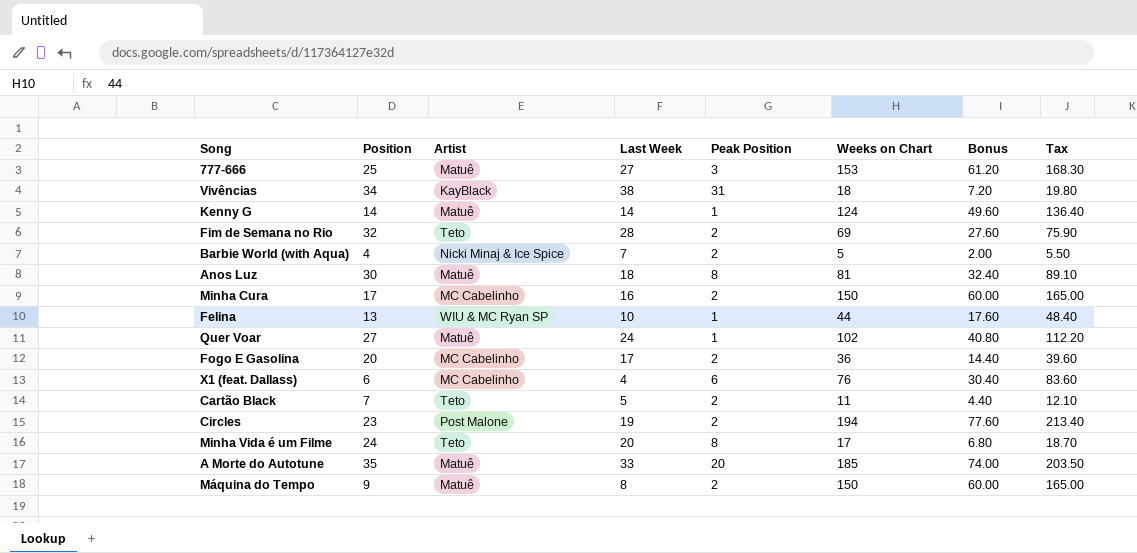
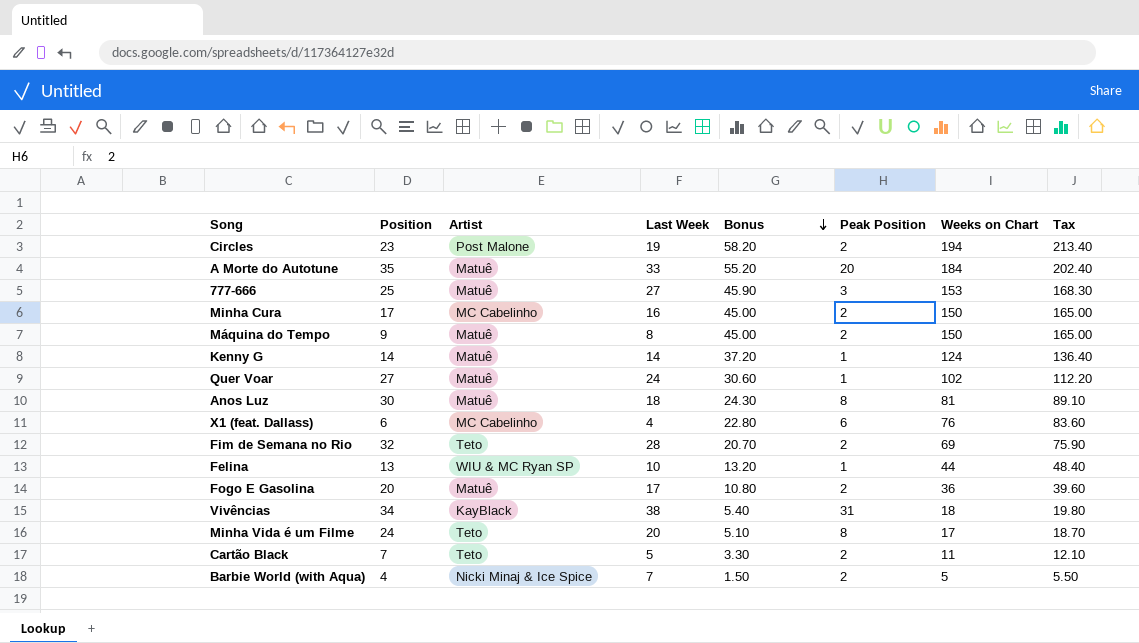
row order: none -> Bonus descending
column Bonus | formula: [Weeks on Chart] * 0.4 -> [Weeks on Chart] * 0.3
column Bonus | position: 7 -> 5
A Morte do Autotune | Weeks on Chart: 185 -> 184
A Morte do Autotune | Tax: 203.50 -> 202.40
Fogo E Gasolina | Artist: MC Cabelinho -> Matuê

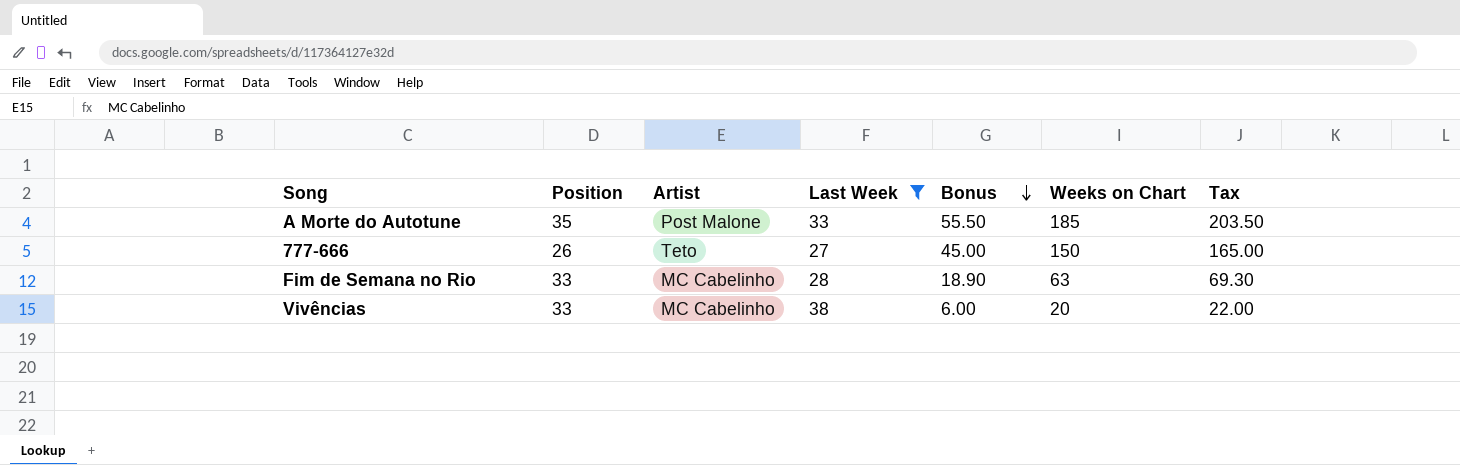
filter: none -> Last Week >= 27
column Peak Position | position: 6 -> none
A Morte do Autotune | Artist: Matuê -> Post Malone
A Morte do Autotune | Bonus: 55.20 -> 55.50
A Morte do Autotune | Weeks on Chart: 184 -> 185
A Morte do Autotune | Tax: 202.40 -> 203.50
777-666 | Position: 25 -> 26
777-666 | Artist: Matuê -> Teto
777-666 | Bonus: 45.90 -> 45.00
777-666 | Weeks on Chart: 153 -> 150
777-666 | Tax: 168.30 -> 165.00
Fim de Semana no Rio | Position: 32 -> 33
Fim de Semana no Rio | Artist: Teto -> MC Cabelinho
Fim de Semana no Rio | Bonus: 20.70 -> 18.90
Fim de Semana no Rio | Weeks on Chart: 69 -> 63
Fim de Semana no Rio | Tax: 75.90 -> 69.30
Vivências | Position: 34 -> 33
Vivências | Artist: KayBlack -> MC Cabelinho
Vivências | Bonus: 5.40 -> 6.00
Vivências | Weeks on Chart: 18 -> 20
Vivências | Tax: 19.80 -> 22.00

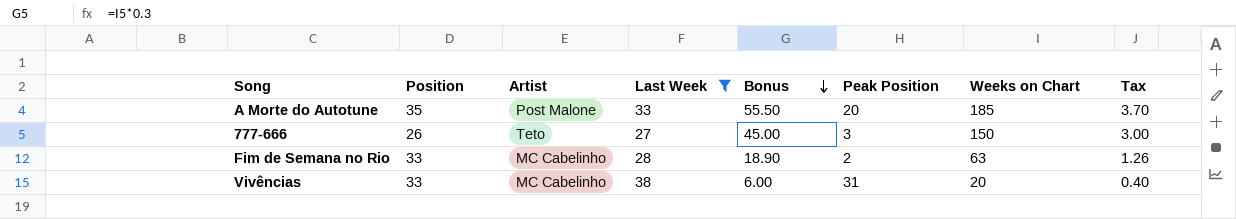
column Peak Position | position: none -> 6
column Tax | formula: [Weeks on Chart] * 1.1 -> [Weeks on Chart] * 0.02

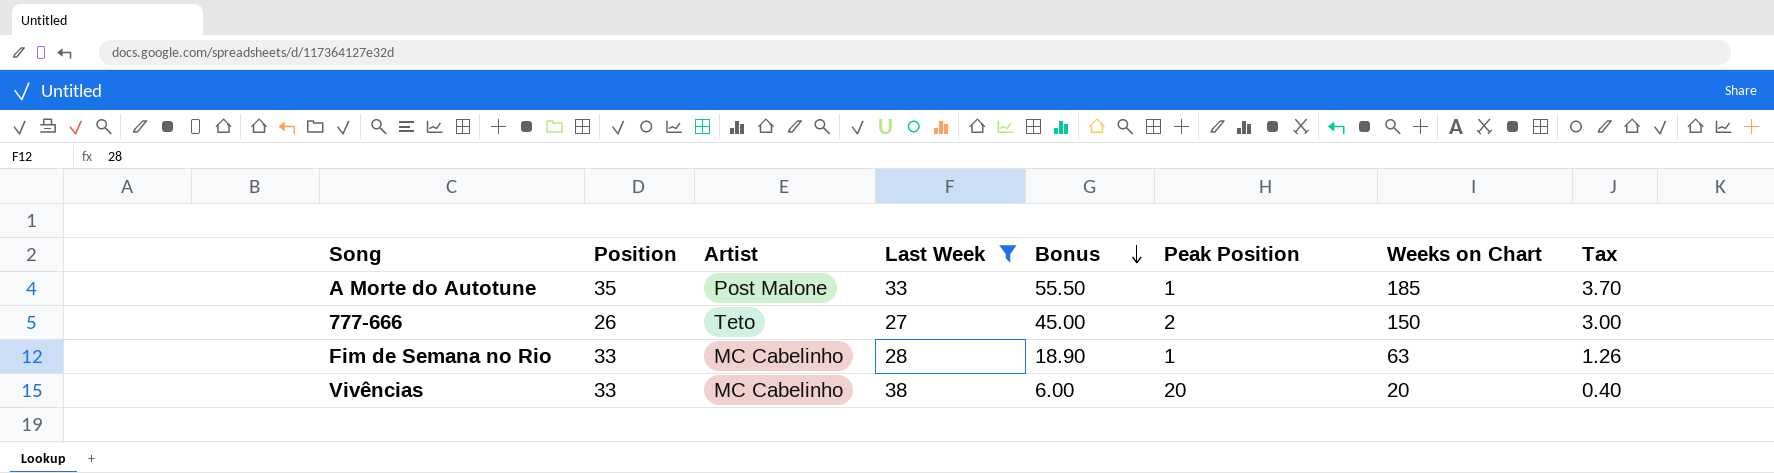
A Morte do Autotune | Peak Position: 20 -> 1
777-666 | Peak Position: 3 -> 2
Fim de Semana no Rio | Peak Position: 2 -> 1
Vivências | Peak Position: 31 -> 20

